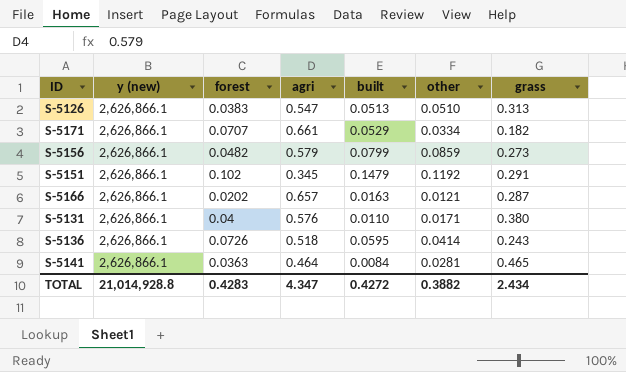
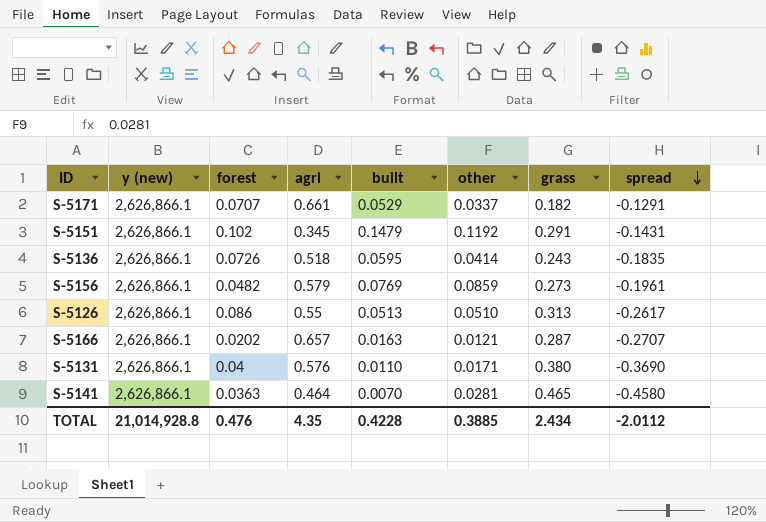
row order: none -> spread descending
column spread | formula: none -> [built] - [grass]
S-5171 | other: 0.0334 -> 0.0337
S-5156 | built: 0.0799 -> 0.0769
S-5126 | forest: 0.0383 -> 0.086
S-5126 | agri: 0.547 -> 0.55
S-5141 | built: 0.0084 -> 0.0070
TOTAL | forest: 0.4283 -> 0.476
TOTAL | agri: 4.347 -> 4.35
TOTAL | built: 0.4272 -> 0.4228
TOTAL | other: 0.3882 -> 0.3885

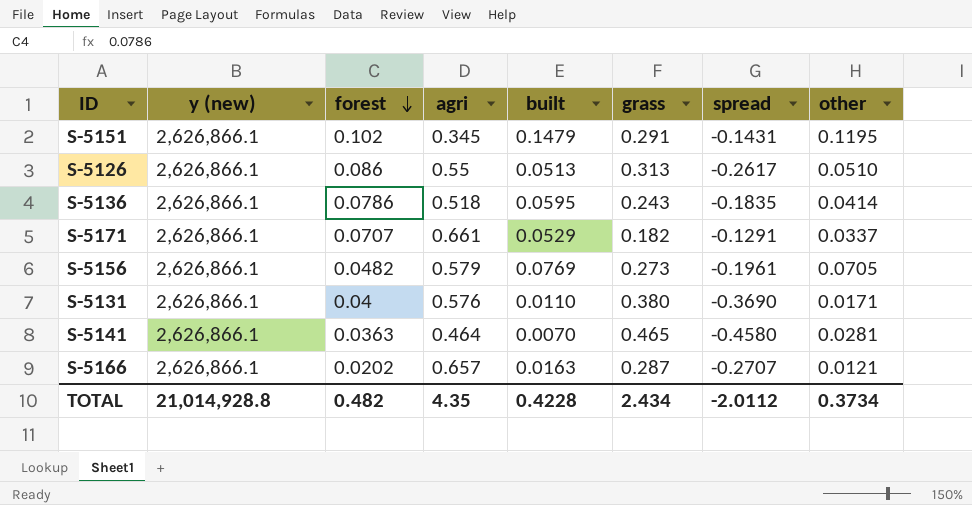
row order: spread descending -> forest descending
column other | position: 6 -> 8
S-5151 | other: 0.1192 -> 0.1195
S-5136 | forest: 0.0726 -> 0.0786
S-5156 | other: 0.0859 -> 0.0705
TOTAL | forest: 0.476 -> 0.482
TOTAL | other: 0.3885 -> 0.3734

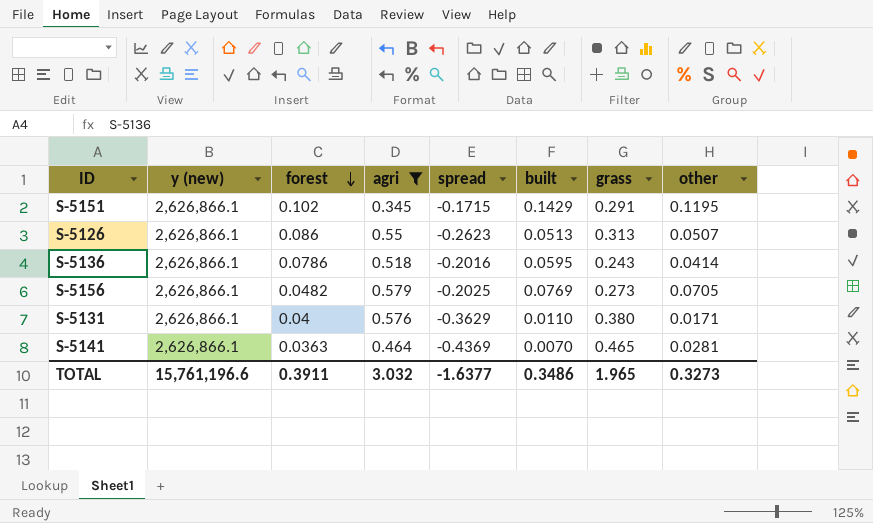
filter: none -> agri <= 0.579
column spread | formula: [built] - [grass] -> [other] - [grass]
column spread | position: 7 -> 5
S-5151 | built: 0.1479 -> 0.1429
S-5126 | other: 0.0510 -> 0.0507
TOTAL | y (new): 21,014,928.8 -> 15,761,196.6
TOTAL | forest: 0.482 -> 0.3911
TOTAL | agri: 4.35 -> 3.032
TOTAL | spread: -2.0112 -> -1.6377
TOTAL | built: 0.4228 -> 0.3486
TOTAL | grass: 2.434 -> 1.965
TOTAL | other: 0.3734 -> 0.3273

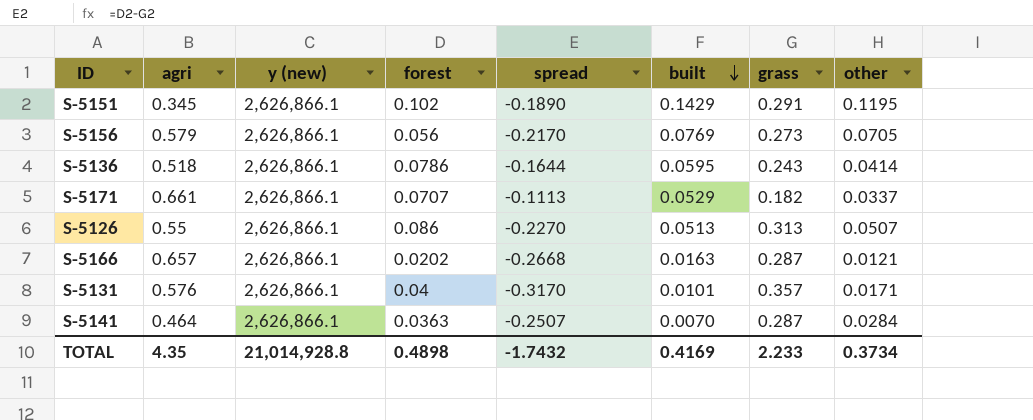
filter: agri <= 0.579 -> none
row order: forest descending -> built descending
column agri | position: 4 -> 2
column spread | formula: [other] - [grass] -> [forest] - [grass]
S-5156 | forest: 0.0482 -> 0.056
S-5131 | built: 0.0110 -> 0.0101
S-5131 | grass: 0.380 -> 0.357
S-5141 | grass: 0.465 -> 0.287
S-5141 | other: 0.0281 -> 0.0284
TOTAL | agri: 3.032 -> 4.35
TOTAL | y (new): 15,761,196.6 -> 21,014,928.8
TOTAL | forest: 0.3911 -> 0.4898
TOTAL | spread: -1.6377 -> -1.7432
TOTAL | built: 0.3486 -> 0.4169
TOTAL | grass: 1.965 -> 2.233
TOTAL | other: 0.3273 -> 0.3734

